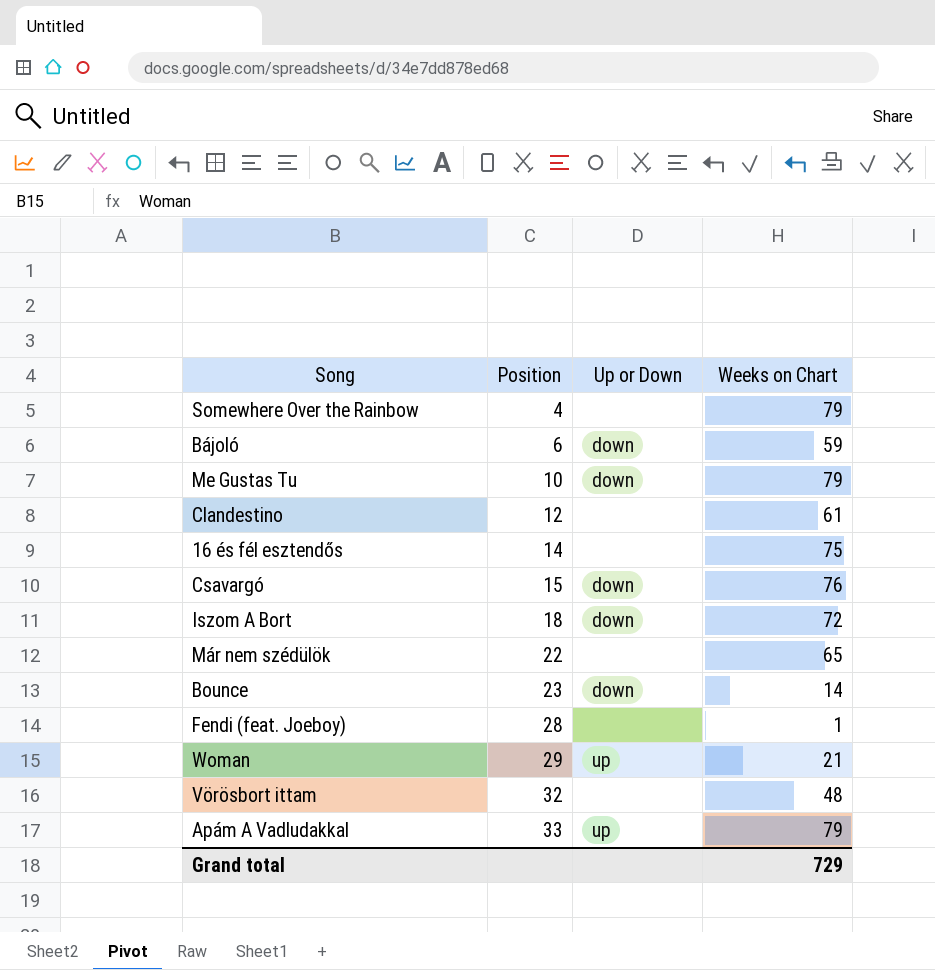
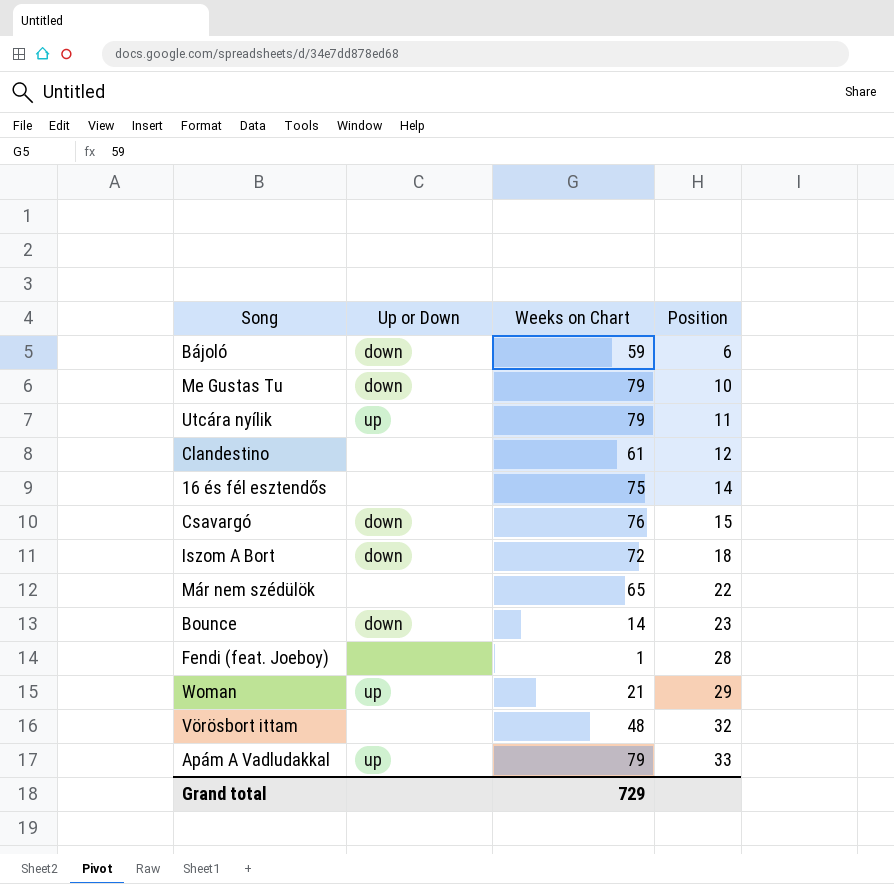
column Position | position: 2 -> 4
row Somewhere Over the Rainbow: 4 | none | 79 -> none
row Utcára nyílik: none -> up | 79 | 11

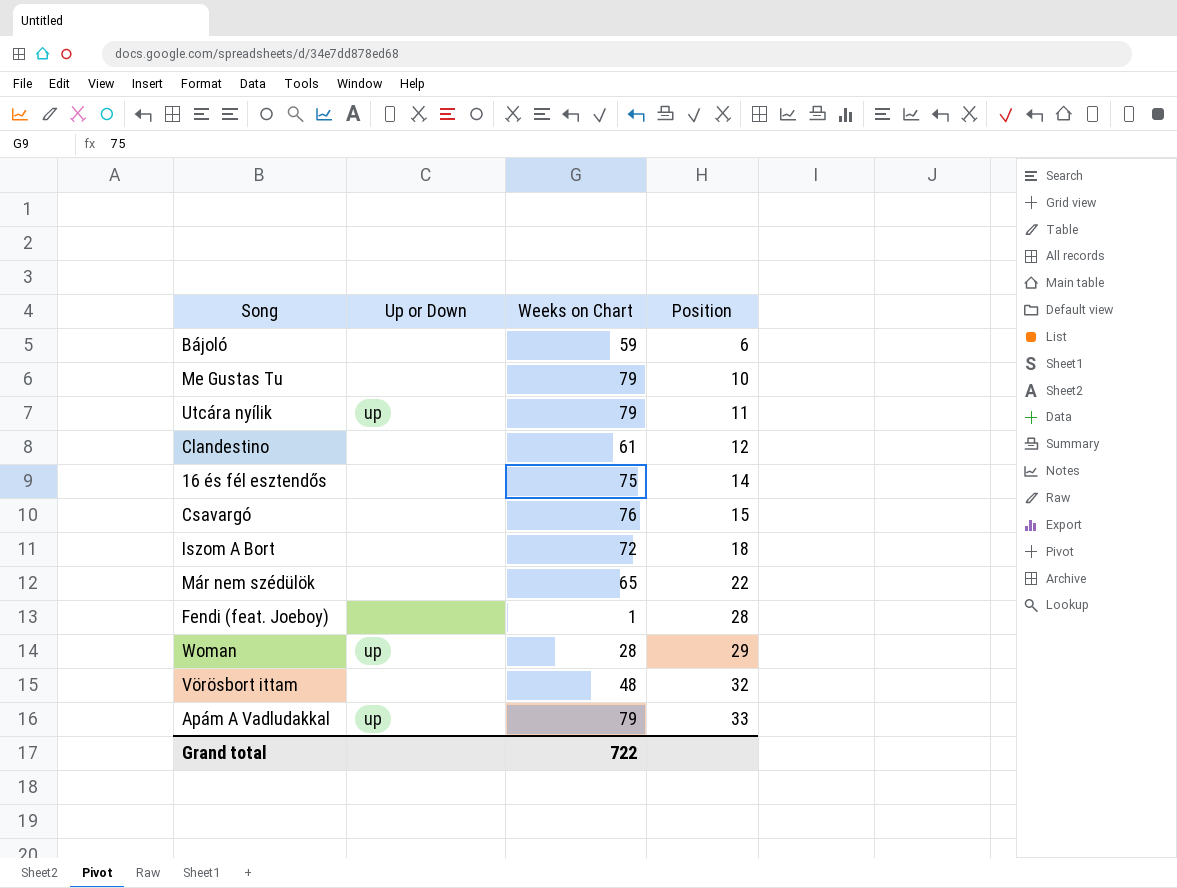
row Bounce: down | 14 | 23 -> none
Bájoló | Up or Down: down -> none
Me Gustas Tu | Up or Down: down -> none
Csavargó | Up or Down: down -> none
Iszom A Bort | Up or Down: down -> none
Woman | Weeks on Chart: 21 -> 28
Grand total | Weeks on Chart: 729 -> 722

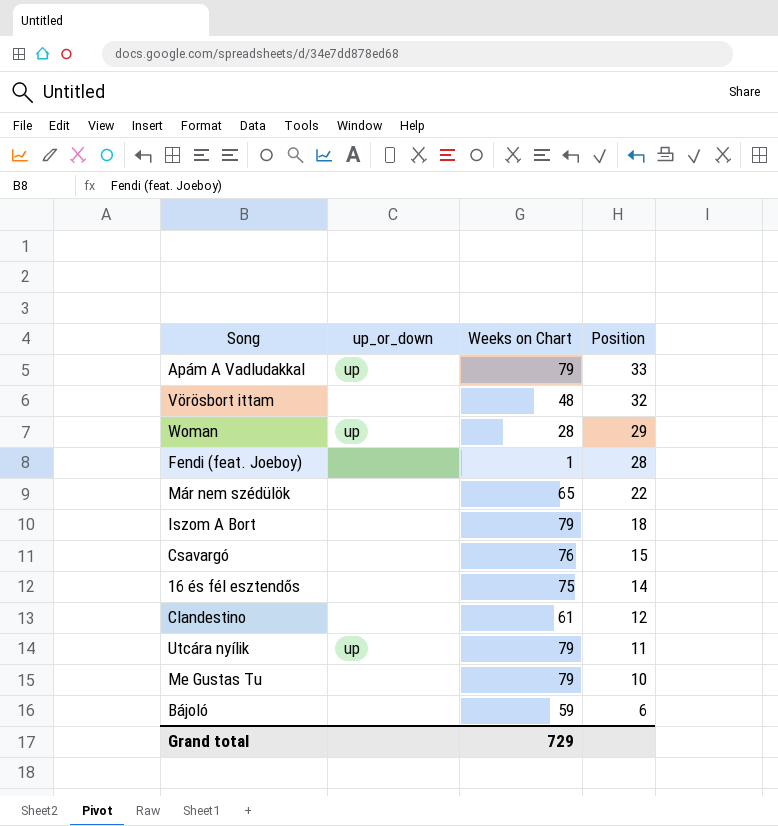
row order: Position ascending -> Position descending
column name: Up or Down -> up_or_down
Iszom A Bort | Weeks on Chart: 72 -> 79
Grand total | Weeks on Chart: 722 -> 729

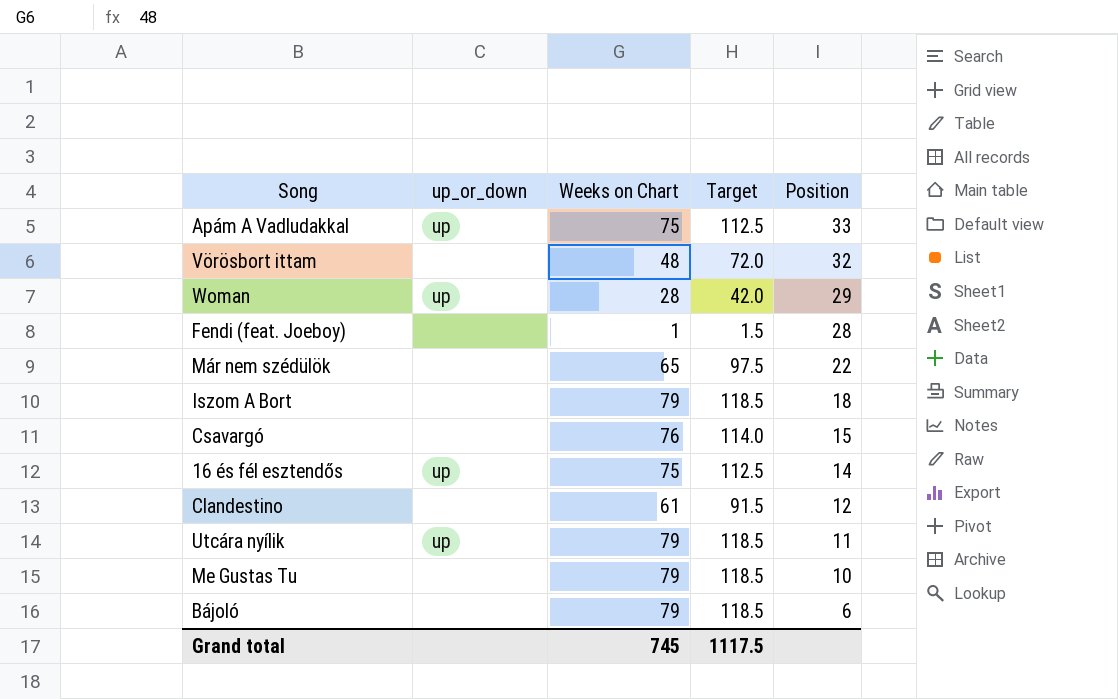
column Target | formula: none -> [Weeks on Chart] * 1.5
Apám A Vadludakkal | Weeks on Chart: 79 -> 75
16 és fél esztendős | up_or_down: none -> up
Bájoló | Weeks on Chart: 59 -> 79
Grand total | Weeks on Chart: 729 -> 745

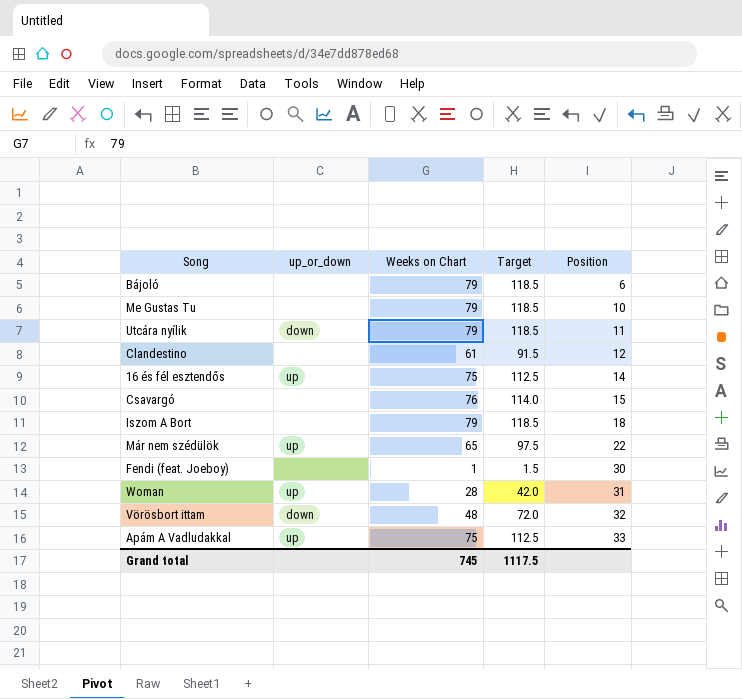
row order: Position descending -> Position ascending
Utcára nyílik | up_or_down: up -> down
Már nem szédülök | up_or_down: none -> up
Fendi (feat. Joeboy) | Position: 28 -> 30
Woman | Position: 29 -> 31
Vörösbort ittam | up_or_down: none -> down

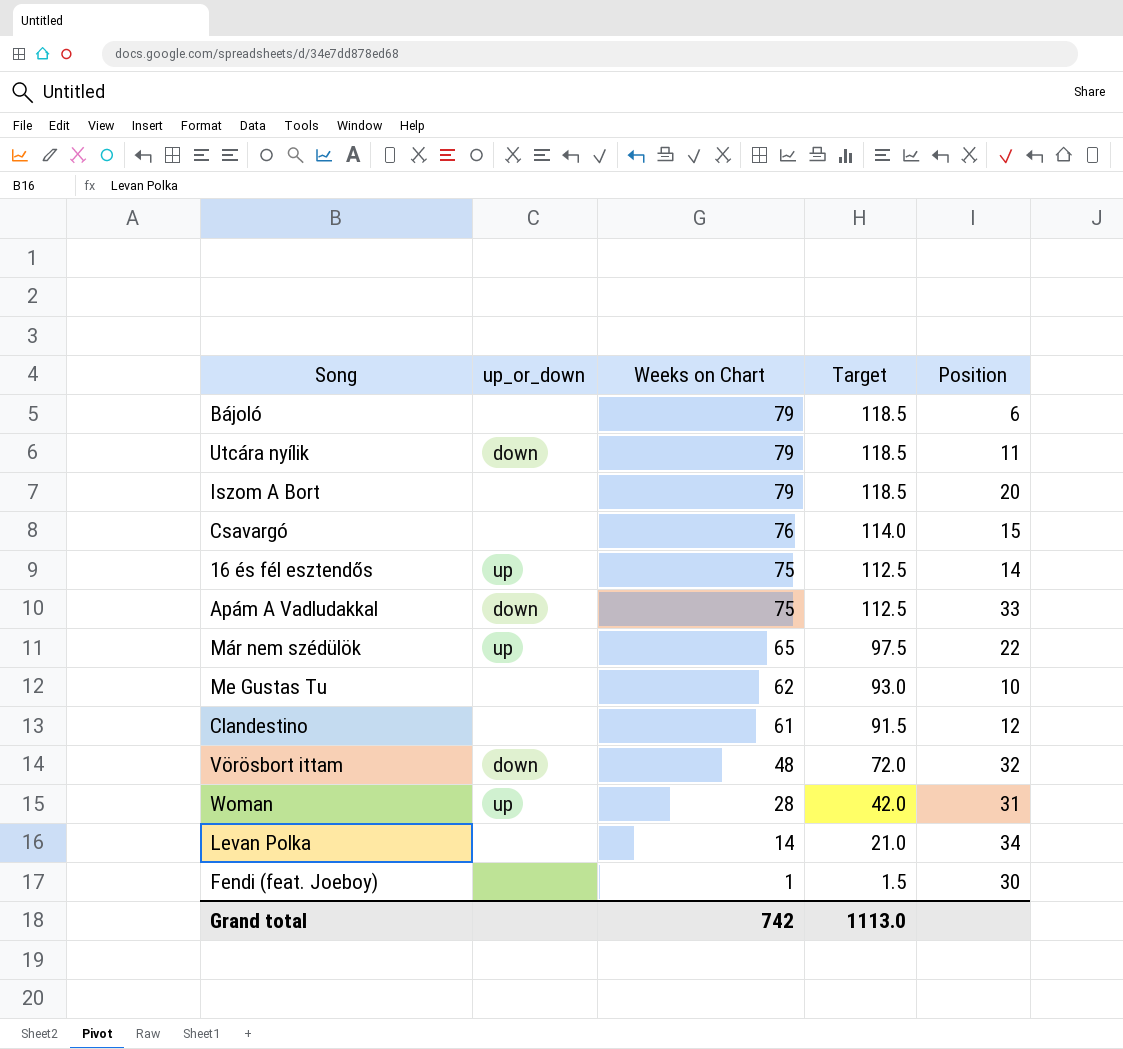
row order: Position ascending -> Weeks on Chart descending
Iszom A Bort | Position: 18 -> 20
Apám A Vadludakkal | up_or_down: up -> down
Me Gustas Tu | Weeks on Chart: 79 -> 62
Me Gustas Tu | Target: 118.5 -> 93.0
row Levan Polka: none -> none | 14 | 21.0 | 34
Grand total | Weeks on Chart: 745 -> 742
Grand total | Target: 1117.5 -> 1113.0

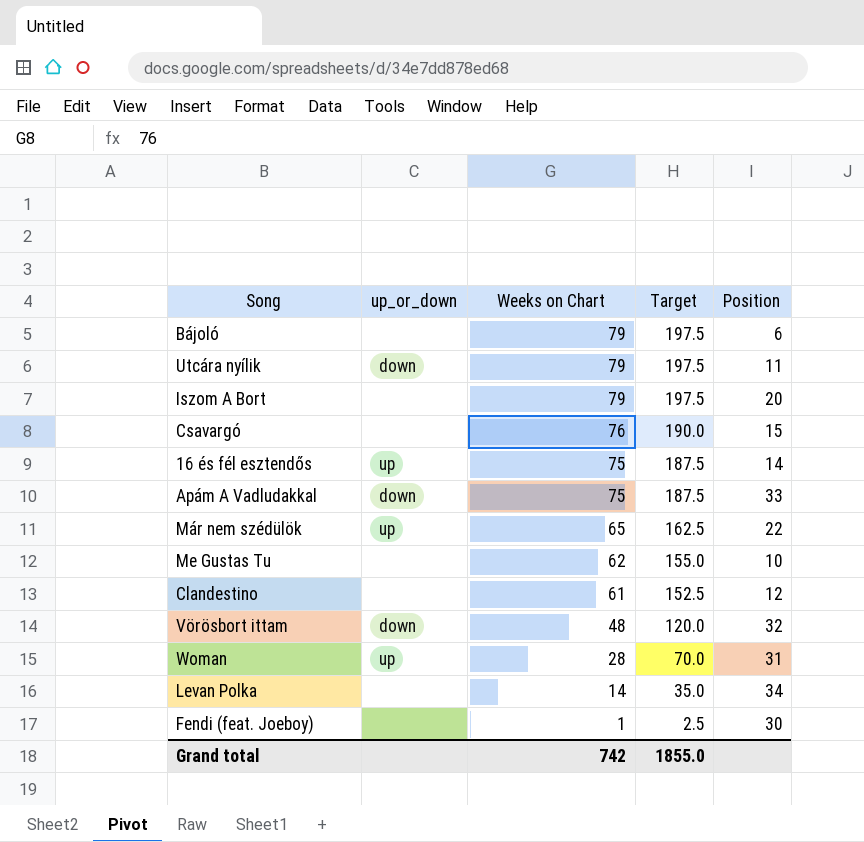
column Target | formula: [Weeks on Chart] * 1.5 -> [Weeks on Chart] * 2.5
Grand total | Target: 1113.0 -> 1855.0

